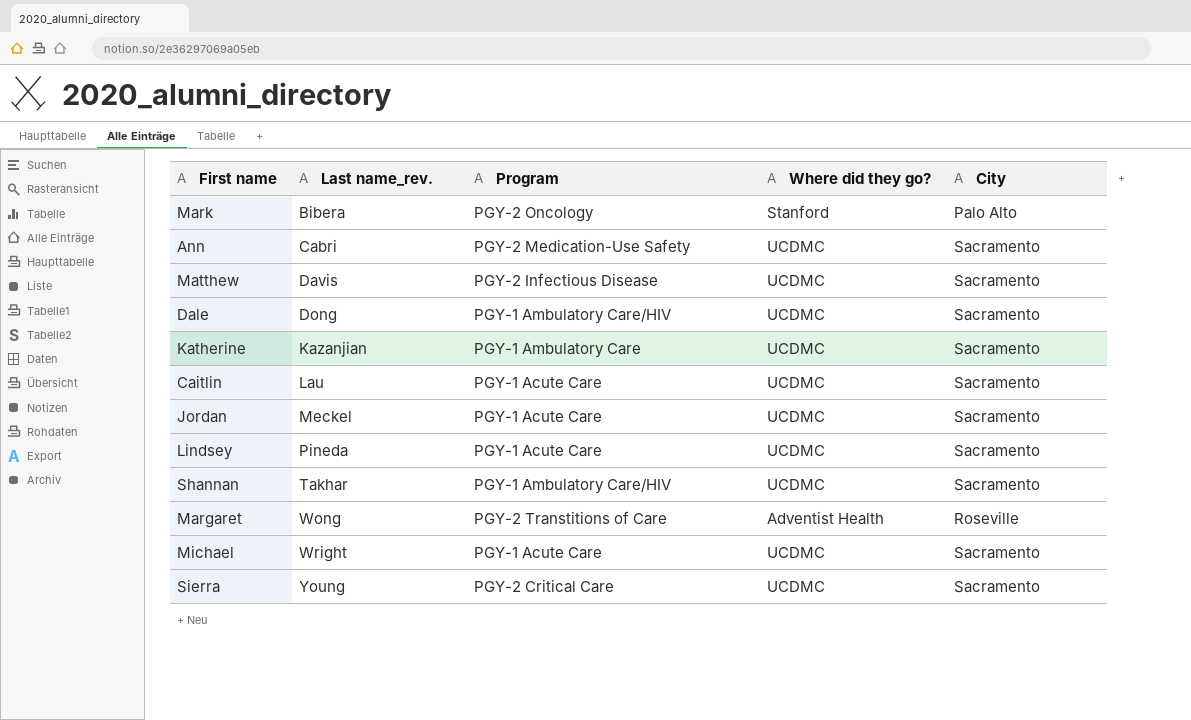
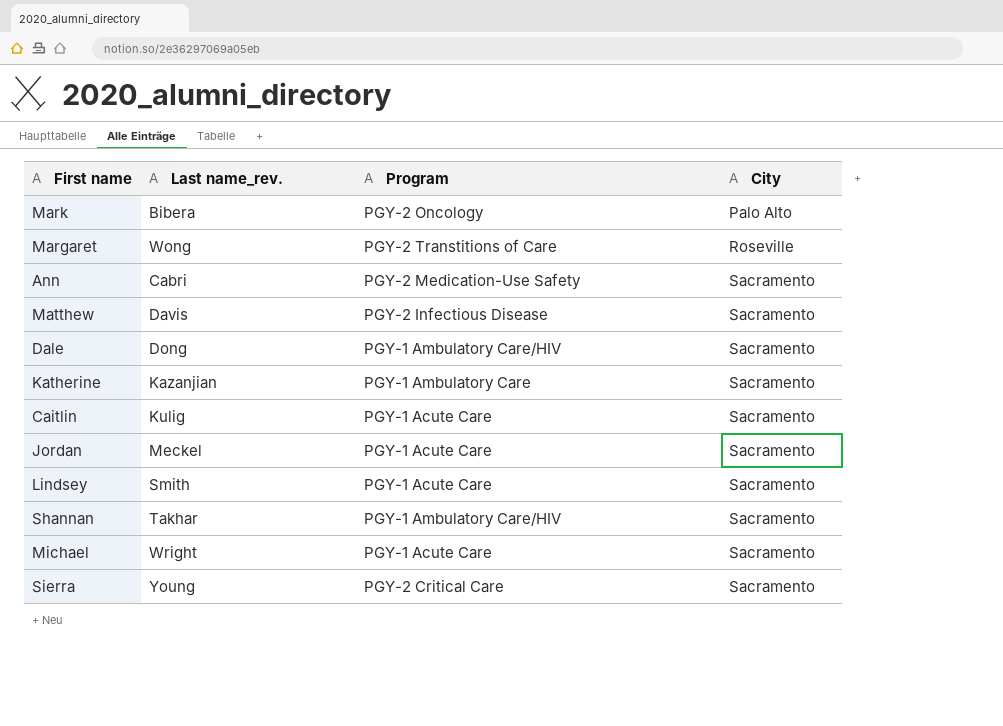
row order: Last name_rev. ascending -> City ascending
column Where did they go? | position: 4 -> none
Caitlin | Last name_rev.: Lau -> Kulig
Lindsey | Last name_rev.: Pineda -> Smith

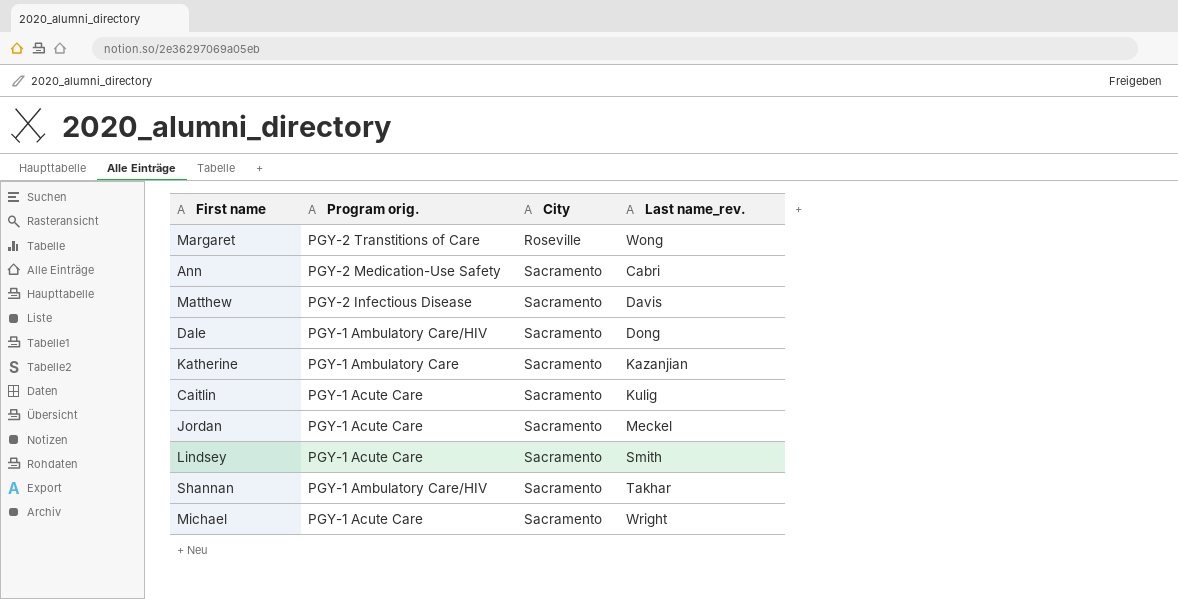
column name: Program -> Program orig.
column Last name_rev. | position: 2 -> 4
row Mark: Bibera | PGY-2 Oncology | Palo Alto -> none
row Sierra: Young | PGY-2 Critical Care | Sacramento -> none

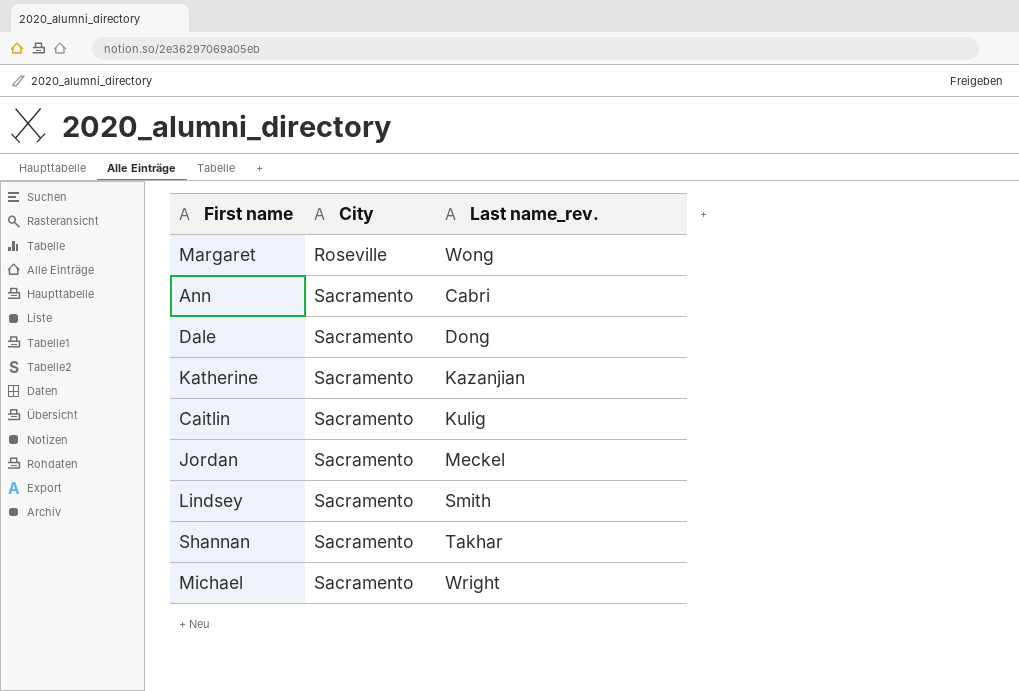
column Program orig. | position: 2 -> none
row Matthew: PGY-2 Infectious Disease | Sacramento | Davis -> none

